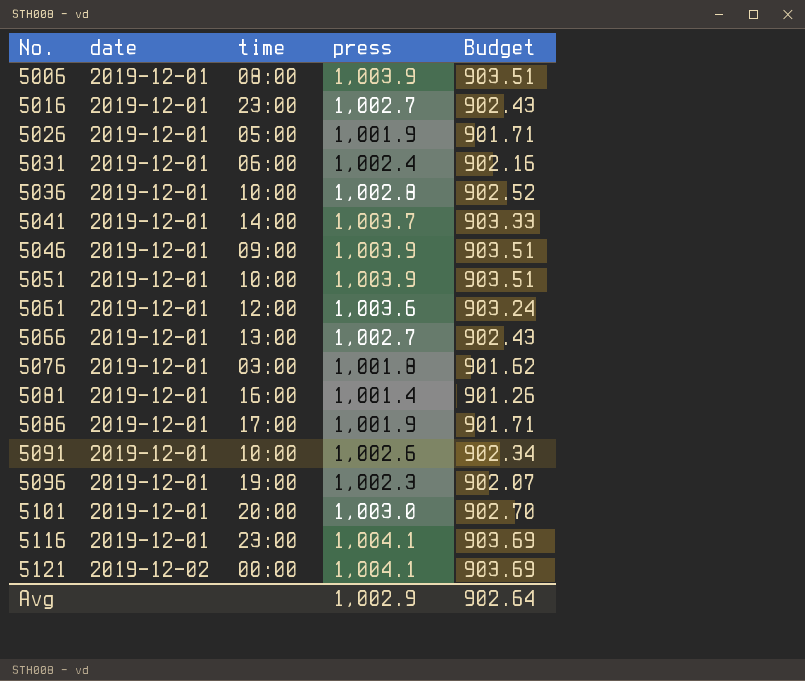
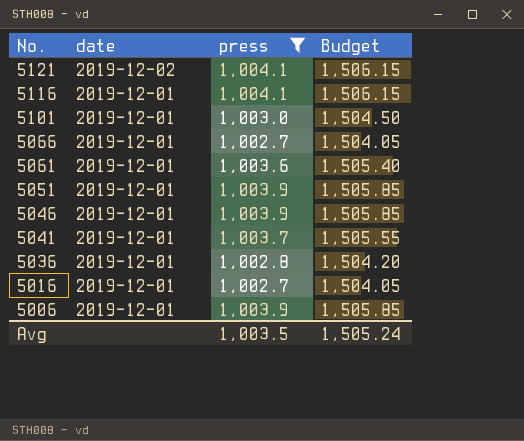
filter: none -> press >= 1,002.7
row order: No. ascending -> No. descending
column time | position: 3 -> none
column Budget | formula: [press] * 0.9 -> [press] * 1.5
Avg | press: 1,002.9 -> 1,003.5
Avg | Budget: 902.64 -> 1,505.24

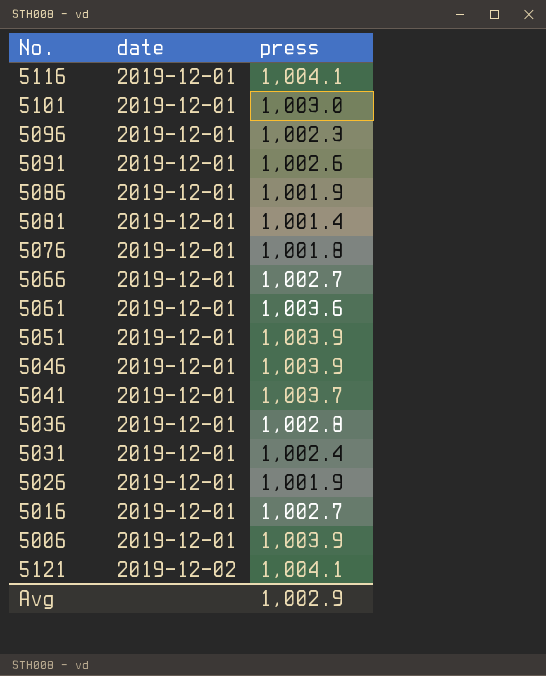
filter: press >= 1,002.7 -> none
row order: No. descending -> date ascending
column Budget | formula: [press] * 1.5 -> none
Avg | press: 1,003.5 -> 1,002.9

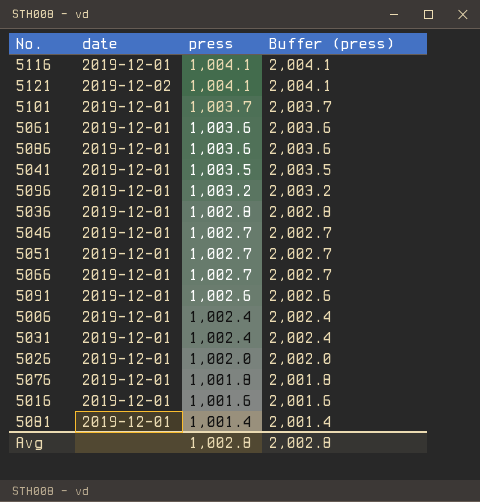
row order: date ascending -> press descending
column Buffer (press) | formula: none -> [press] + 1000
5101 | press: 1,003.0 -> 1,003.7
5086 | press: 1,001.9 -> 1,003.6
5041 | press: 1,003.7 -> 1,003.5
5096 | press: 1,002.3 -> 1,003.2
5046 | press: 1,003.9 -> 1,002.7
5051 | press: 1,003.9 -> 1,002.7
5006 | press: 1,003.9 -> 1,002.4
5026 | press: 1,001.9 -> 1,002.0
5016 | press: 1,002.7 -> 1,001.6
Avg | press: 1,002.9 -> 1,002.8

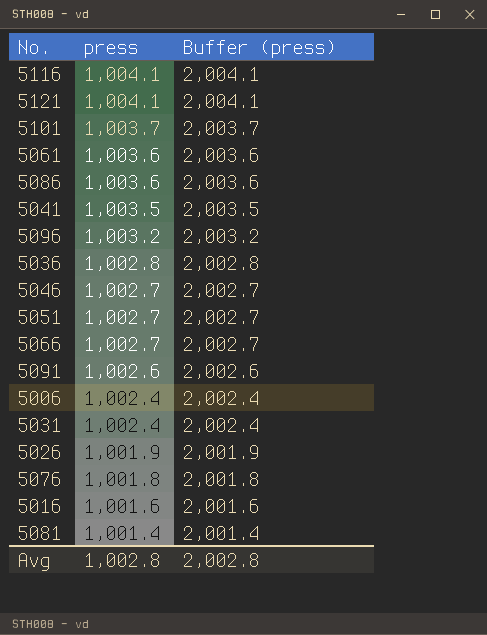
column date | position: 2 -> none
5026 | press: 1,002.0 -> 1,001.9
5026 | Buffer (press): 2,002.0 -> 2,001.9

